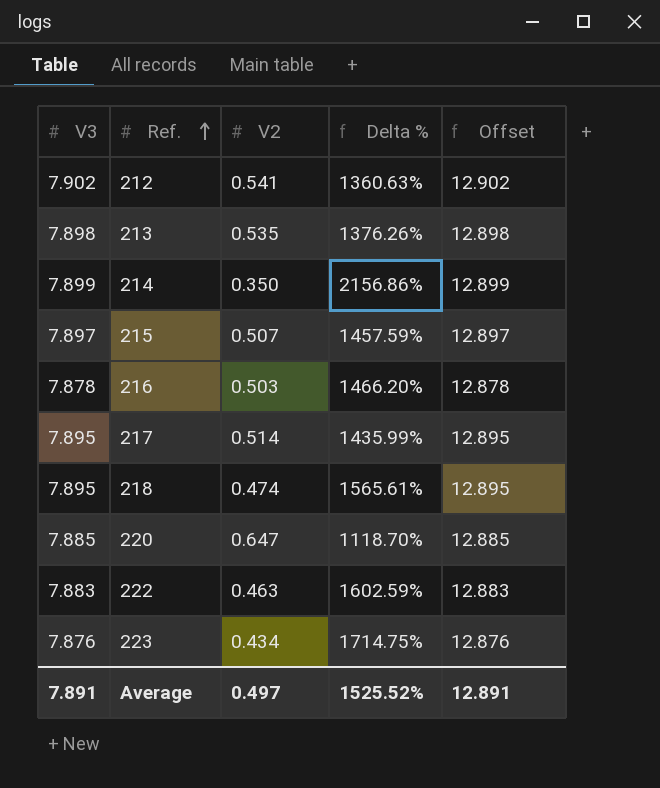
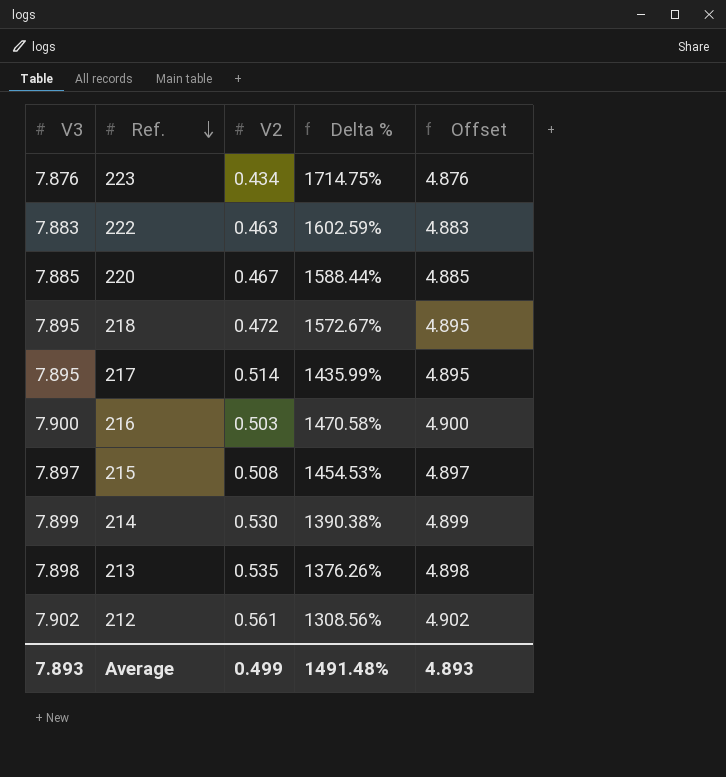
row order: Ref. ascending -> Ref. descending
column Offset | formula: [V3] + 5 -> [V3] - 3
220 | V2: 0.647 -> 0.467
220 | Delta %: 1118.70% -> 1588.44%
218 | V2: 0.474 -> 0.472
218 | Delta %: 1565.61% -> 1572.67%
216 | V3: 7.878 -> 7.900
216 | Delta %: 1466.20% -> 1470.58%
215 | V2: 0.507 -> 0.508
215 | Delta %: 1457.59% -> 1454.53%
214 | V2: 0.350 -> 0.530
214 | Delta %: 2156.86% -> 1390.38%
212 | V2: 0.541 -> 0.561
212 | Delta %: 1360.63% -> 1308.56%
Average | V3: 7.891 -> 7.893
Average | V2: 0.497 -> 0.499
Average | Delta %: 1525.52% -> 1491.48%
Average | Offset: 12.891 -> 4.893

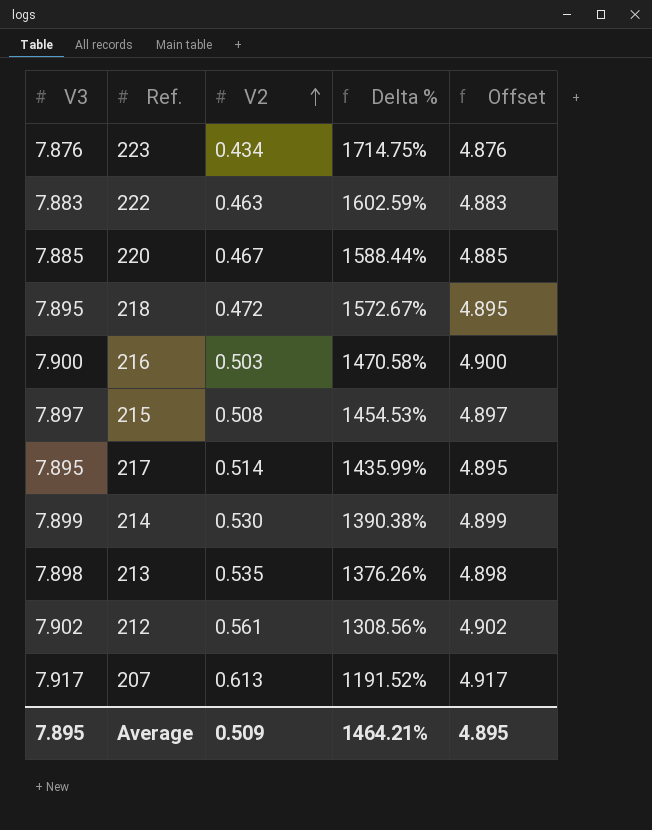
row order: Ref. descending -> V2 ascending
row 207: none -> 7.917 | 0.613 | 1191.52% | 4.917
Average | V3: 7.893 -> 7.895
Average | V2: 0.499 -> 0.509
Average | Delta %: 1491.48% -> 1464.21%
Average | Offset: 4.893 -> 4.895

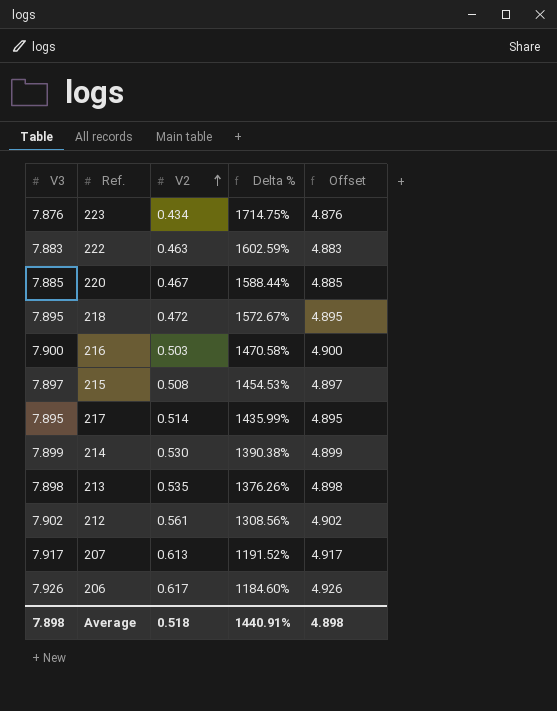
row 206: none -> 7.926 | 0.617 | 1184.60% | 4.926
Average | V3: 7.895 -> 7.898
Average | V2: 0.509 -> 0.518
Average | Delta %: 1464.21% -> 1440.91%
Average | Offset: 4.895 -> 4.898

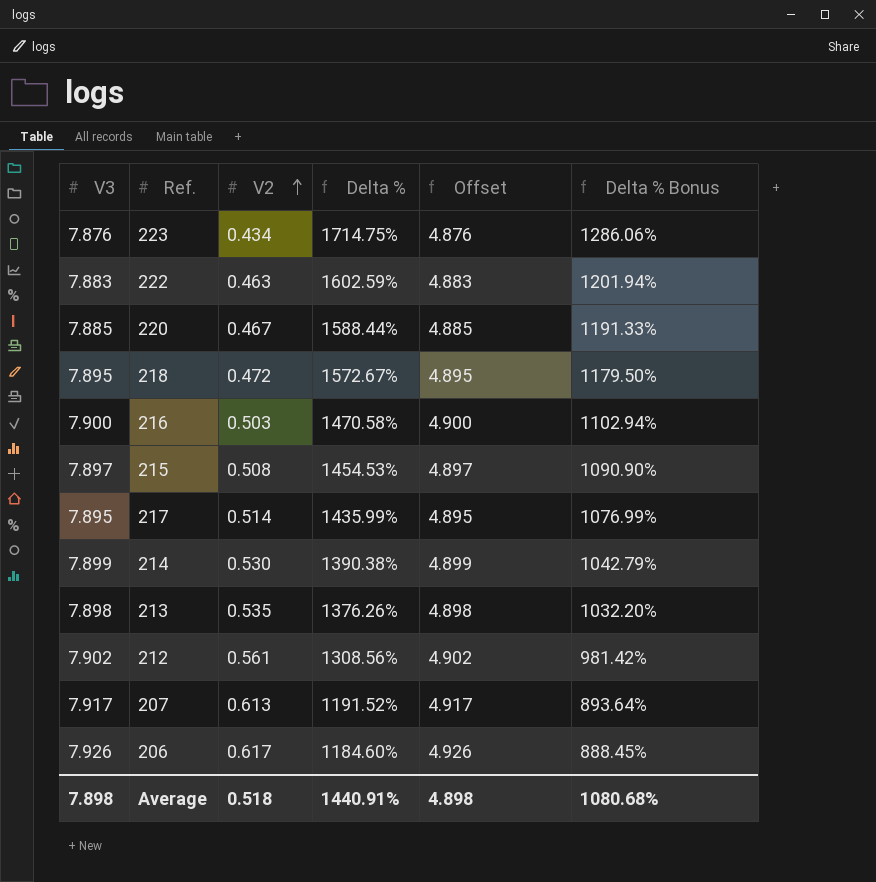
column Delta % Bonus | formula: none -> [Delta %] * 0.75

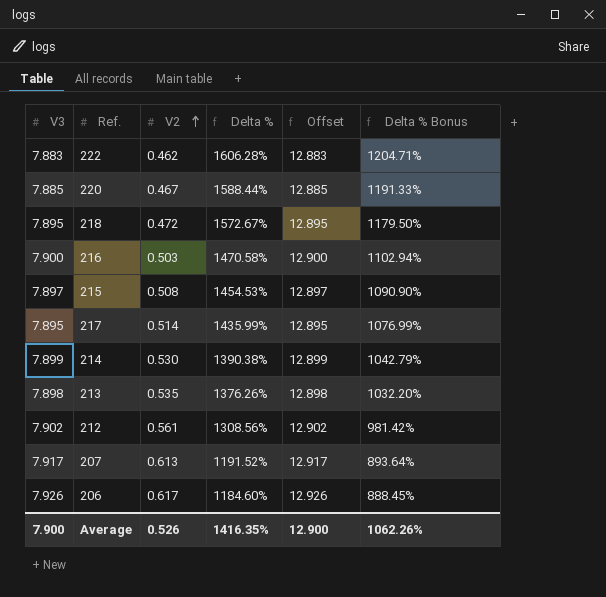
column Offset | formula: [V3] - 3 -> [V3] + 5
row 223: 7.876 | 0.434 | 1714.75% | 4.876 | 1286.06% -> none
222 | V2: 0.463 -> 0.462
222 | Delta %: 1602.59% -> 1606.28%
222 | Delta % Bonus: 1201.94% -> 1204.71%
Average | V3: 7.898 -> 7.900
Average | V2: 0.518 -> 0.526
Average | Delta %: 1440.91% -> 1416.35%
Average | Offset: 4.898 -> 12.900
Average | Delta % Bonus: 1080.68% -> 1062.26%

